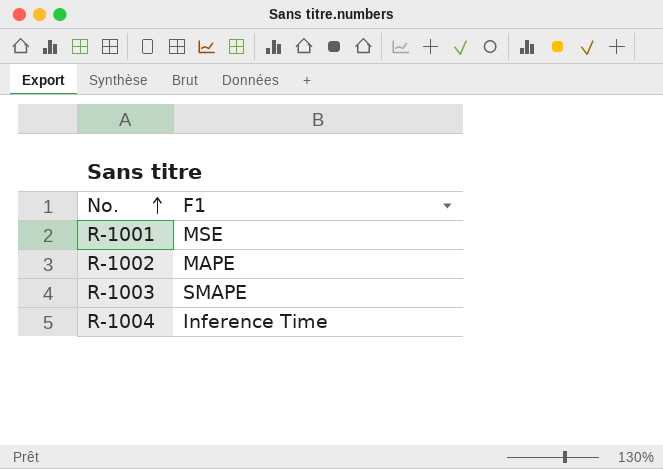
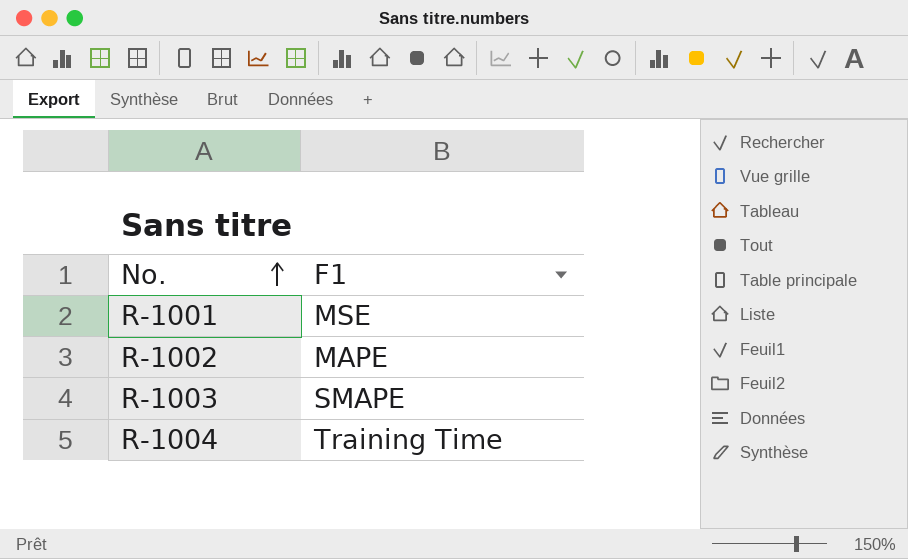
R-1004 | F1: Inference Time -> Training Time

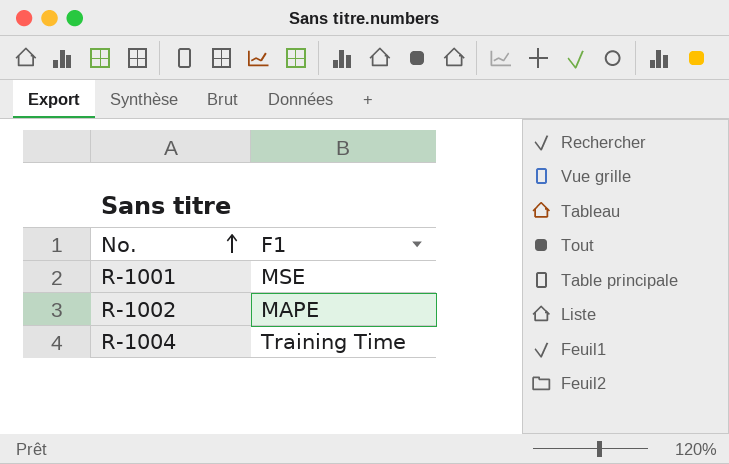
row R-1003: SMAPE -> none

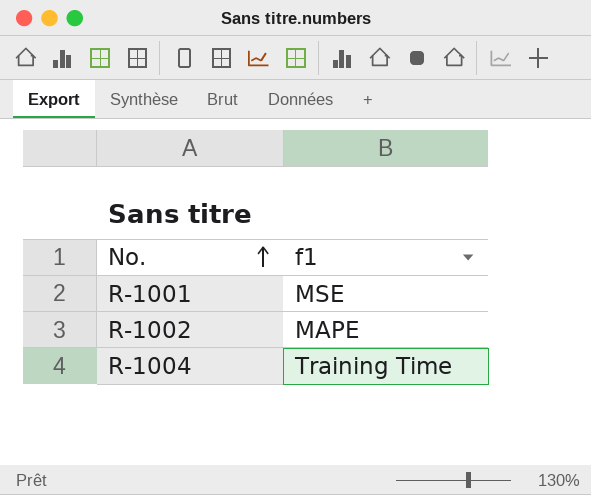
column name: F1 -> f1

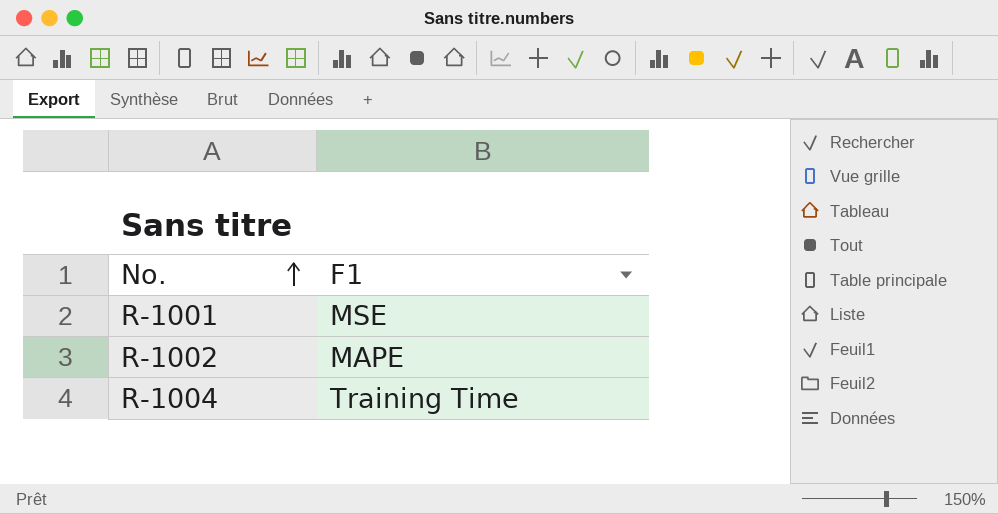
column name: f1 -> F1

